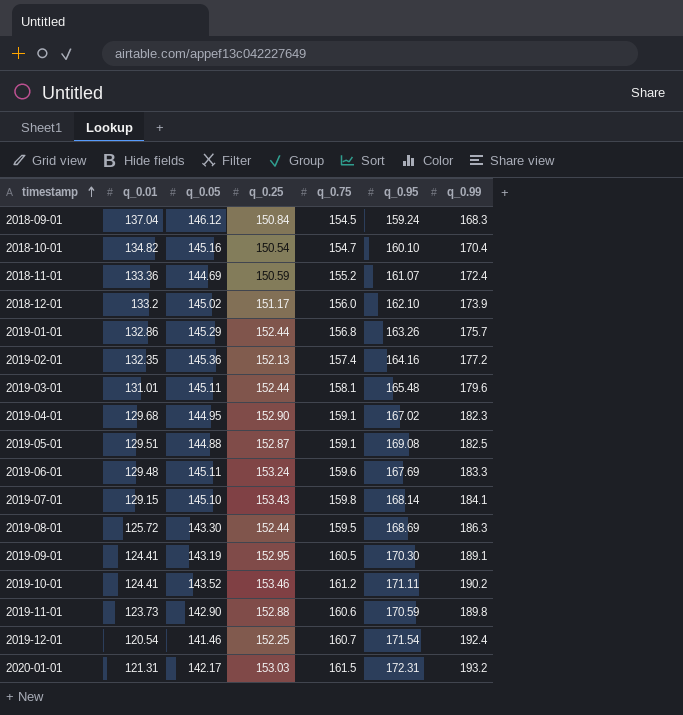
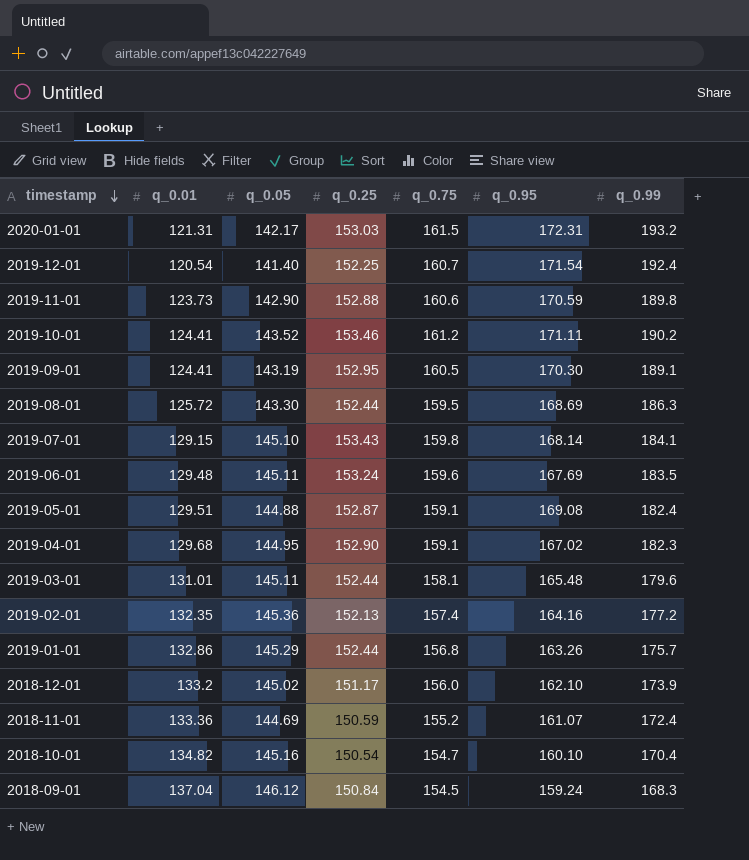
row order: timestamp ascending -> timestamp descending
2019-12-01 | q_0.05: 141.46 -> 141.40
2019-06-01 | q_0.99: 183.3 -> 183.5
2019-05-01 | q_0.99: 182.5 -> 182.4

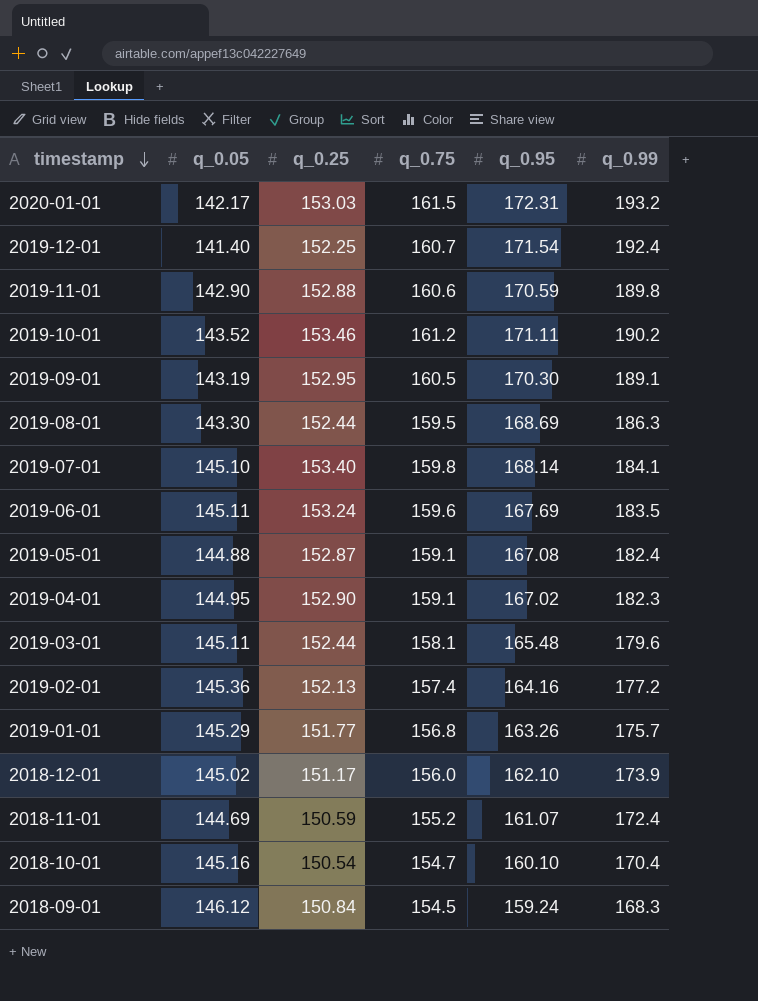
column q_0.01 | position: 2 -> none
2019-07-01 | q_0.25: 153.43 -> 153.40
2019-05-01 | q_0.95: 169.08 -> 167.08
2019-01-01 | q_0.25: 152.44 -> 151.77

